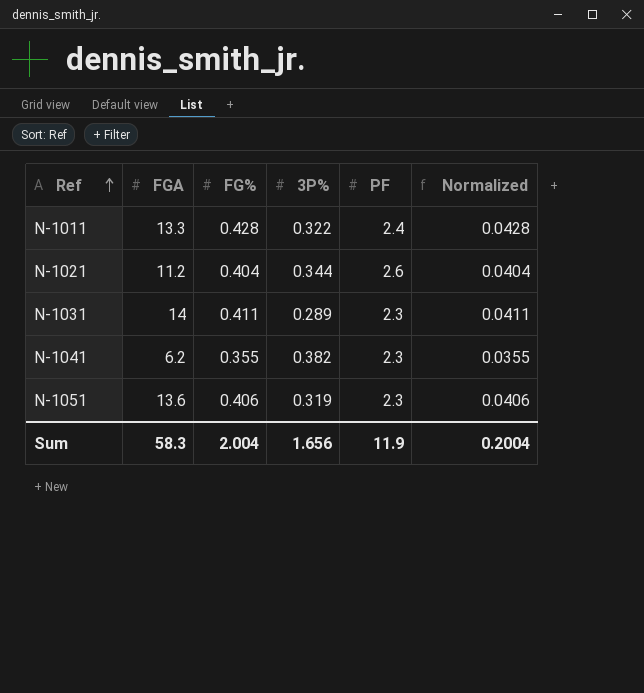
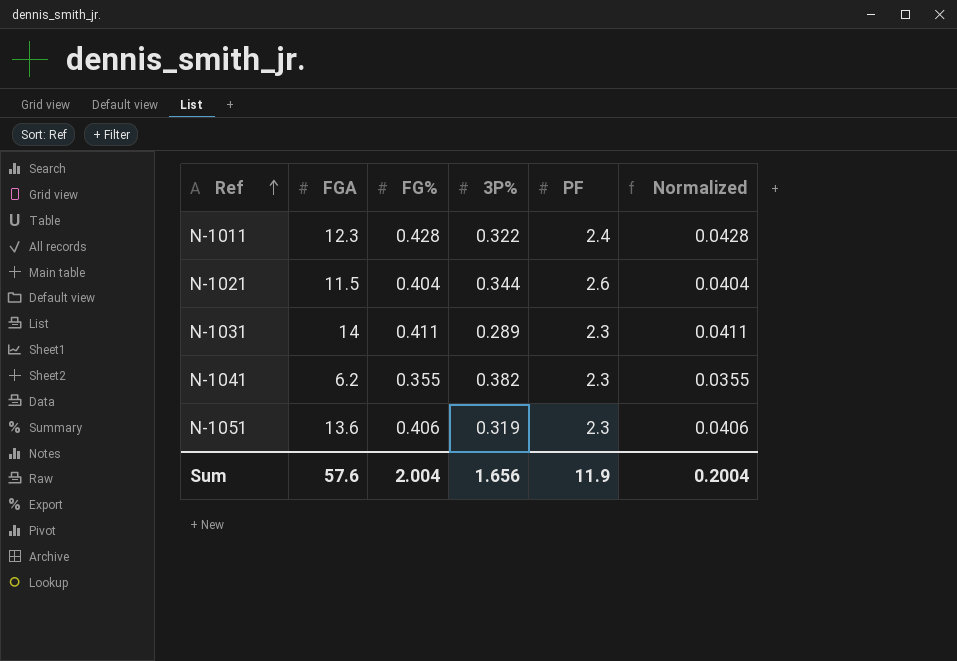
N-1011 | FGA: 13.3 -> 12.3
N-1021 | FGA: 11.2 -> 11.5
Sum | FGA: 58.3 -> 57.6

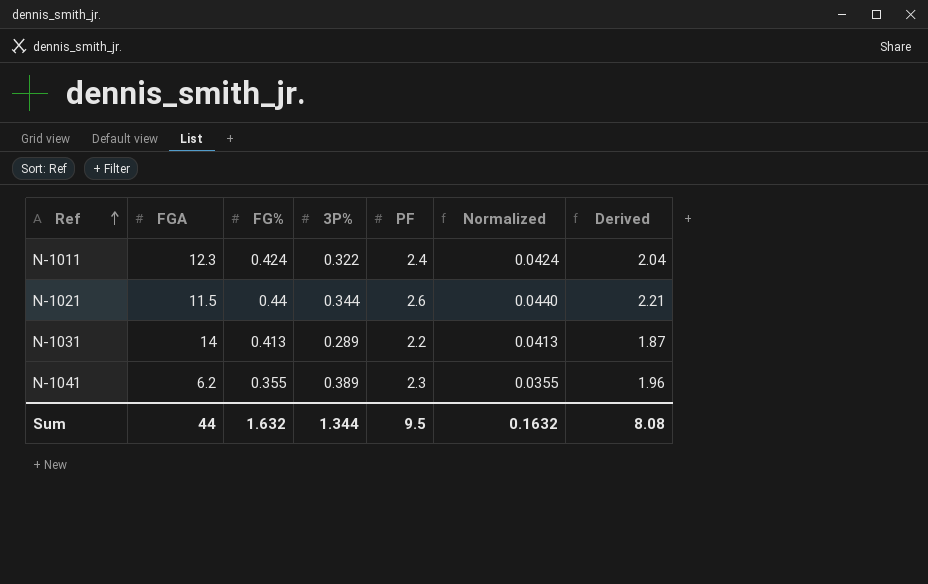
column Derived | formula: none -> [PF] * 0.85
row N-1051: 13.6 | 0.406 | 0.319 | 2.3 | 0.0406 -> none
N-1011 | FG%: 0.428 -> 0.424
N-1011 | Normalized: 0.0428 -> 0.0424
N-1021 | FG%: 0.404 -> 0.44
N-1021 | Normalized: 0.0404 -> 0.0440
N-1031 | FG%: 0.411 -> 0.413
N-1031 | PF: 2.3 -> 2.2
N-1031 | Normalized: 0.0411 -> 0.0413
N-1041 | 3P%: 0.382 -> 0.389
Sum | FGA: 57.6 -> 44
Sum | FG%: 2.004 -> 1.632
Sum | 3P%: 1.656 -> 1.344
Sum | PF: 11.9 -> 9.5
Sum | Normalized: 0.2004 -> 0.1632

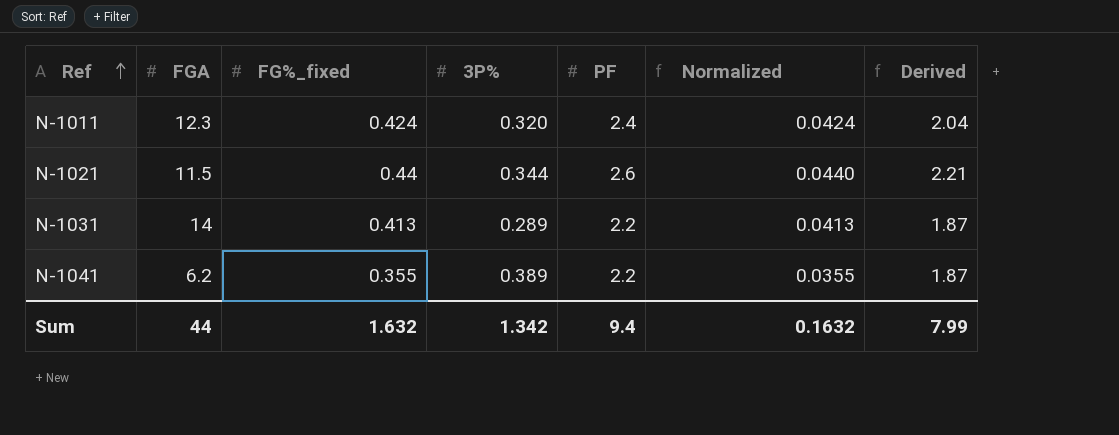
column name: FG% -> FG%_fixed
N-1011 | 3P%: 0.322 -> 0.320
N-1041 | PF: 2.3 -> 2.2
N-1041 | Derived: 1.96 -> 1.87
Sum | 3P%: 1.344 -> 1.342
Sum | PF: 9.5 -> 9.4
Sum | Derived: 8.08 -> 7.99

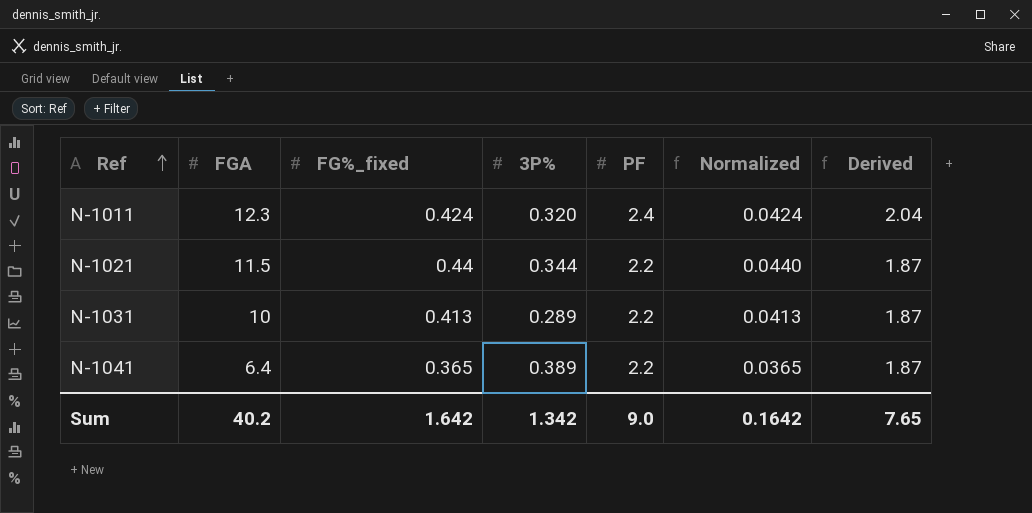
N-1021 | PF: 2.6 -> 2.2
N-1021 | Derived: 2.21 -> 1.87
N-1031 | FGA: 14 -> 10
N-1041 | FGA: 6.2 -> 6.4
N-1041 | FG%_fixed: 0.355 -> 0.365
N-1041 | Normalized: 0.0355 -> 0.0365
Sum | FGA: 44 -> 40.2
Sum | FG%_fixed: 1.632 -> 1.642
Sum | PF: 9.4 -> 9.0
Sum | Normalized: 0.1632 -> 0.1642
Sum | Derived: 7.99 -> 7.65

